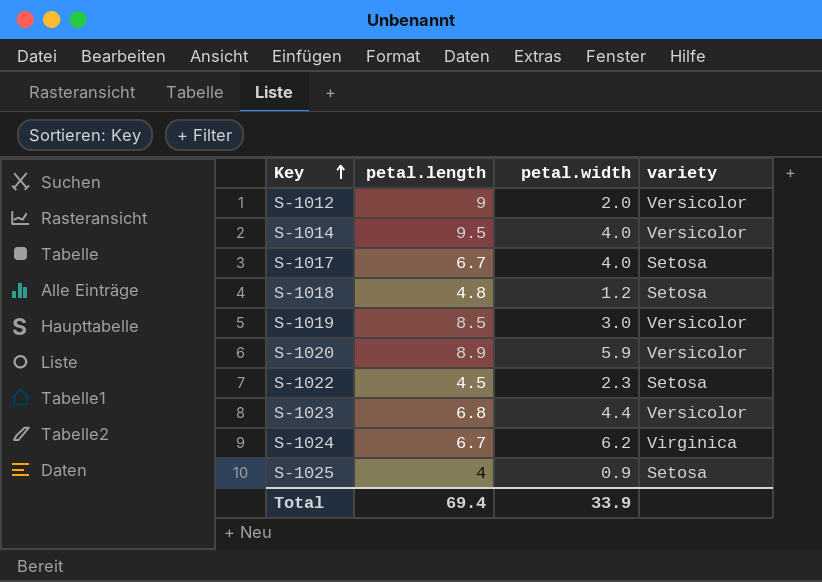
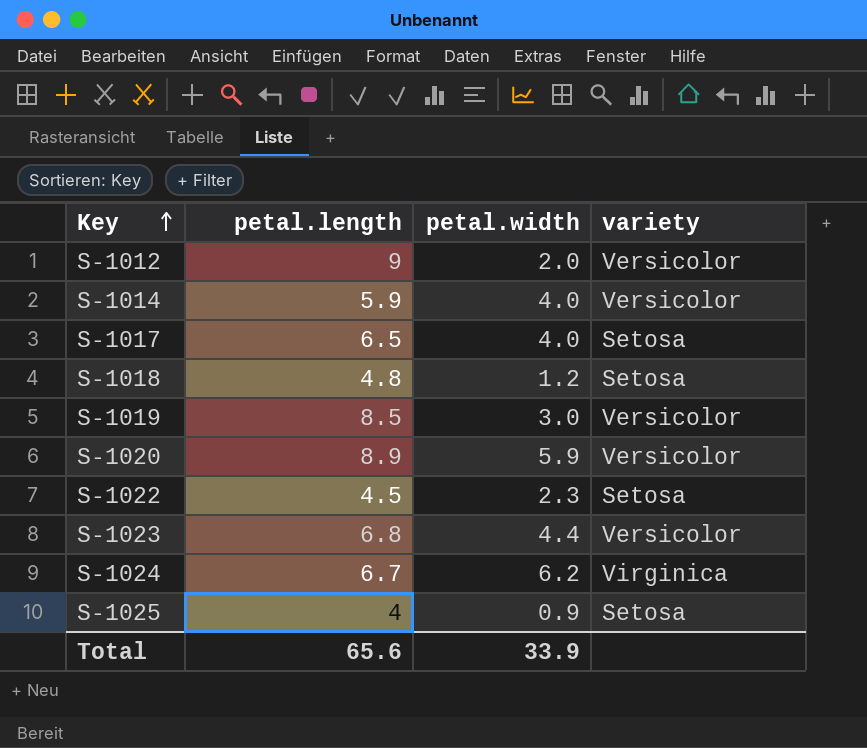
S-1014 | petal.length: 9.5 -> 5.9
S-1017 | petal.length: 6.7 -> 6.5
Total | petal.length: 69.4 -> 65.6

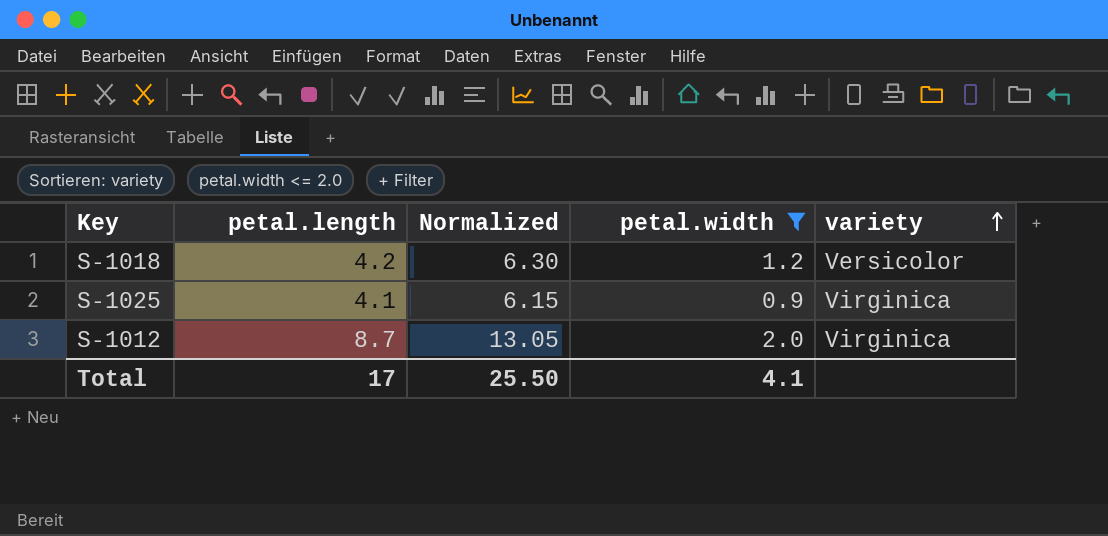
filter: none -> petal.width <= 2.0
row order: Key ascending -> variety ascending
column Normalized | formula: none -> [petal.length] * 1.5
S-1018 | petal.length: 4.8 -> 4.2
S-1018 | variety: Setosa -> Versicolor
S-1025 | petal.length: 4 -> 4.1
S-1025 | variety: Setosa -> Virginica
S-1012 | petal.length: 9 -> 8.7
S-1012 | variety: Versicolor -> Virginica
Total | petal.length: 65.6 -> 17
Total | petal.width: 33.9 -> 4.1

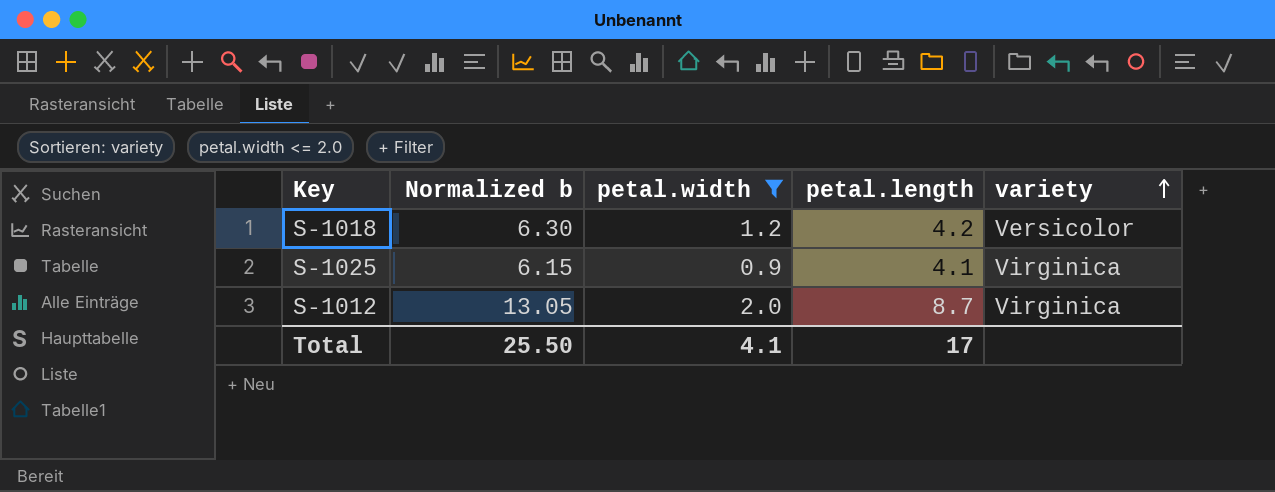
column name: Normalized -> Normalized b
column petal.length | position: 2 -> 4

